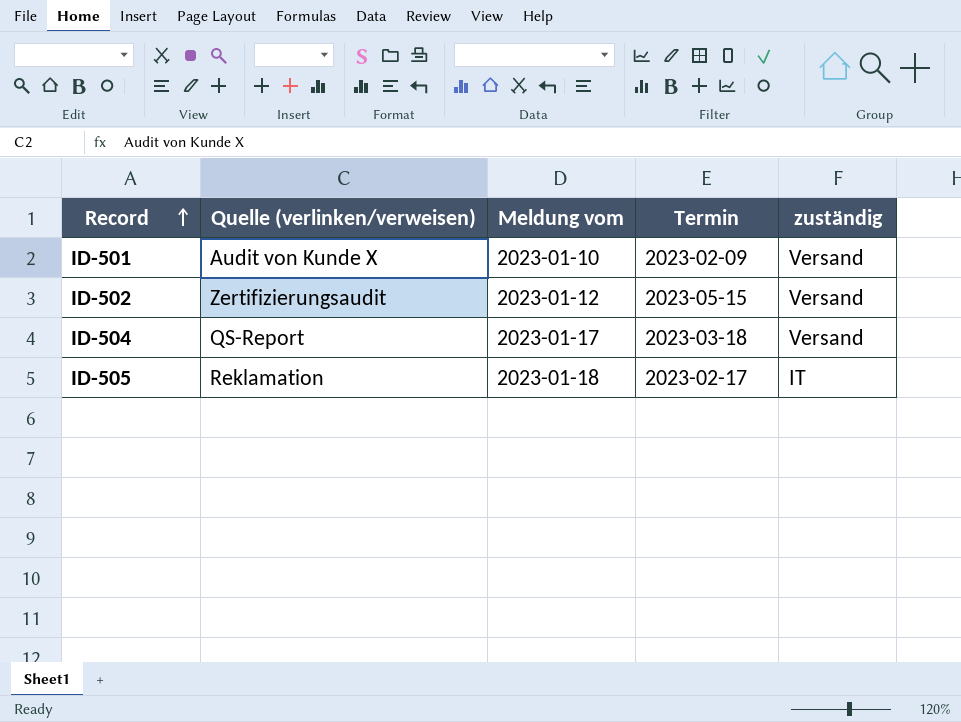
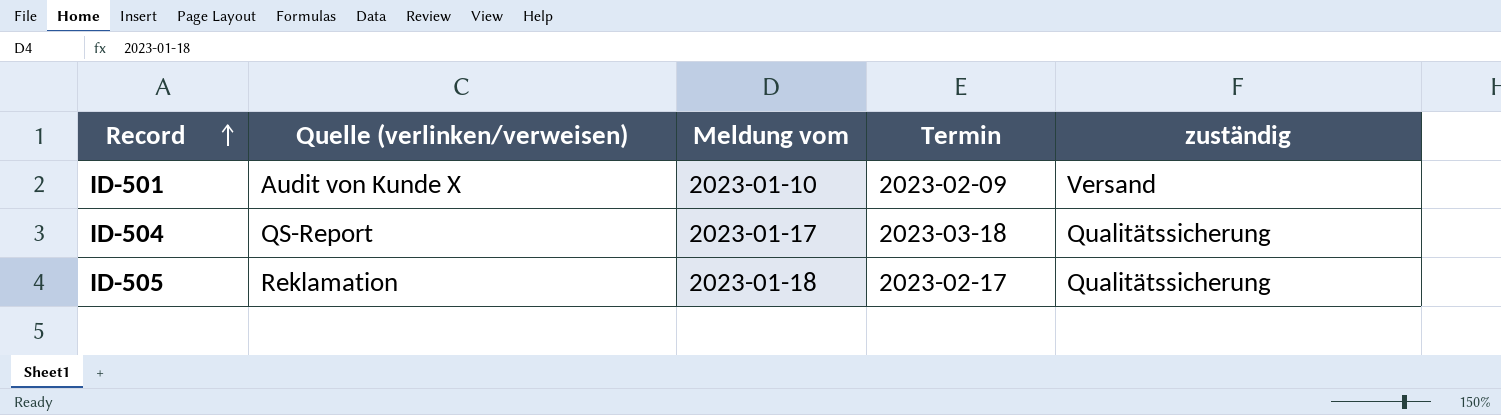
row ID-502: Zertifizierungsaudit | 2023-01-12 | 2023-05-15 | Versand -> none
ID-504 | zuständig: Versand -> Qualitätssicherung
ID-505 | zuständig: IT -> Qualitätssicherung

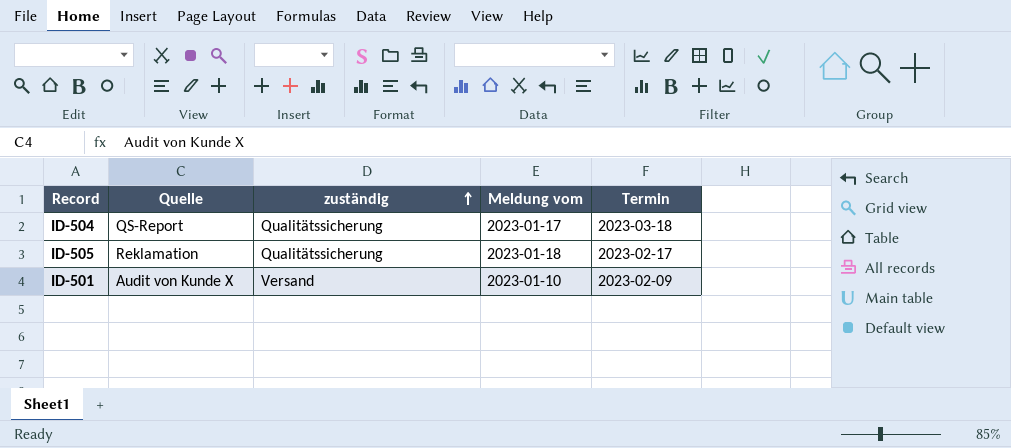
row order: Record ascending -> zuständig ascending
column name: Quelle (verlinken/verweisen) -> Quelle
column zuständig | position: 5 -> 3

